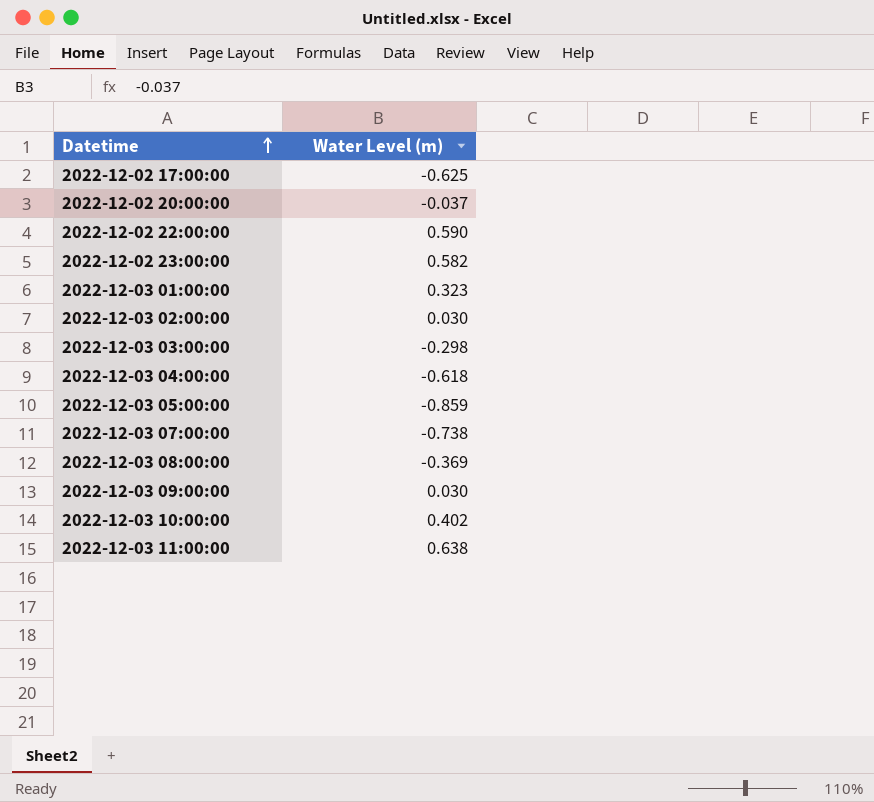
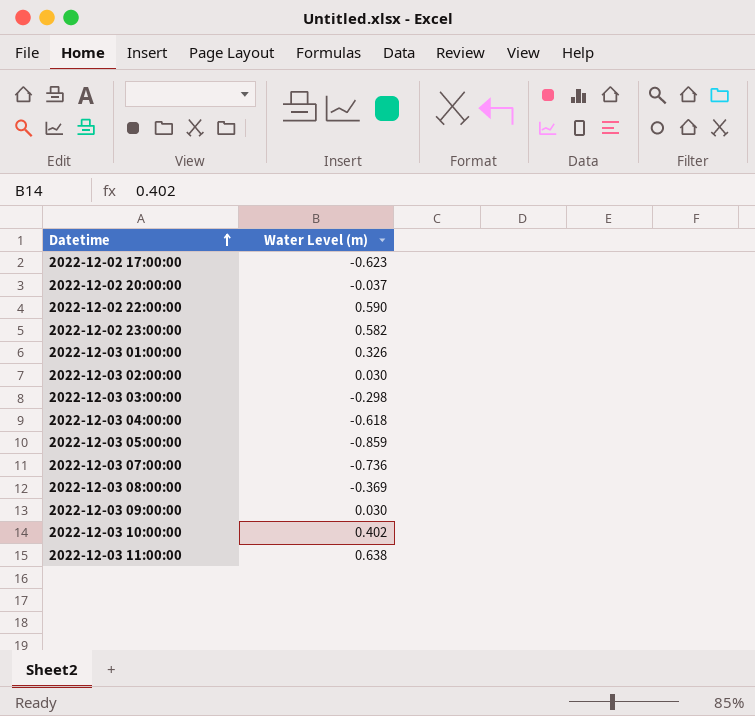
2022-12-02 17:00:00 | Water Level (m): -0.625 -> -0.623
2022-12-03 01:00:00 | Water Level (m): 0.323 -> 0.326
2022-12-03 07:00:00 | Water Level (m): -0.738 -> -0.736

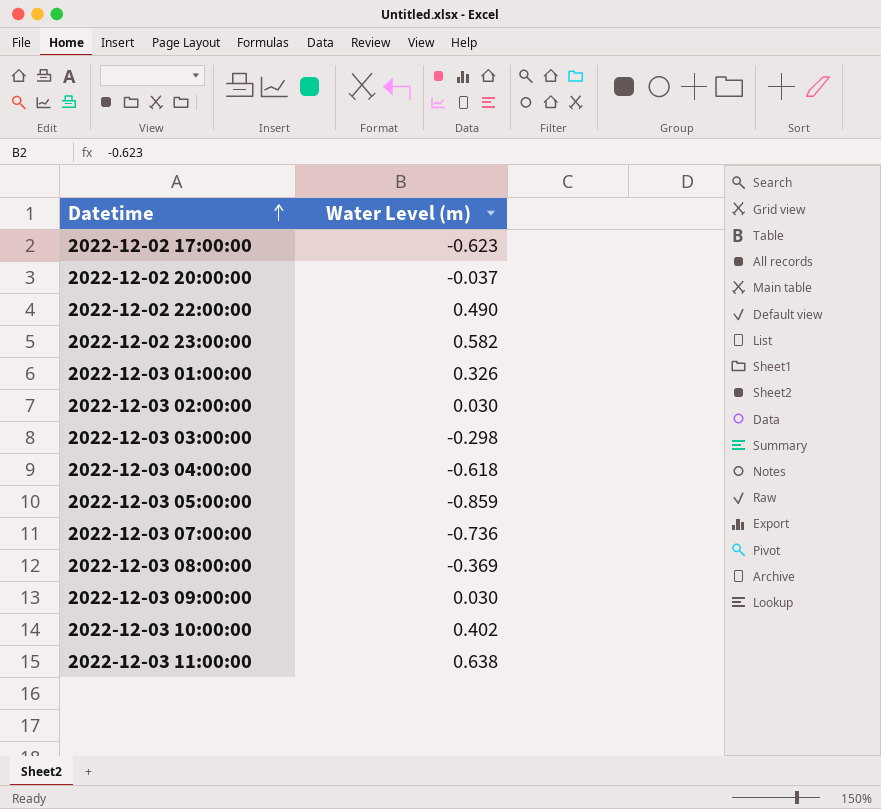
2022-12-02 22:00:00 | Water Level (m): 0.590 -> 0.490

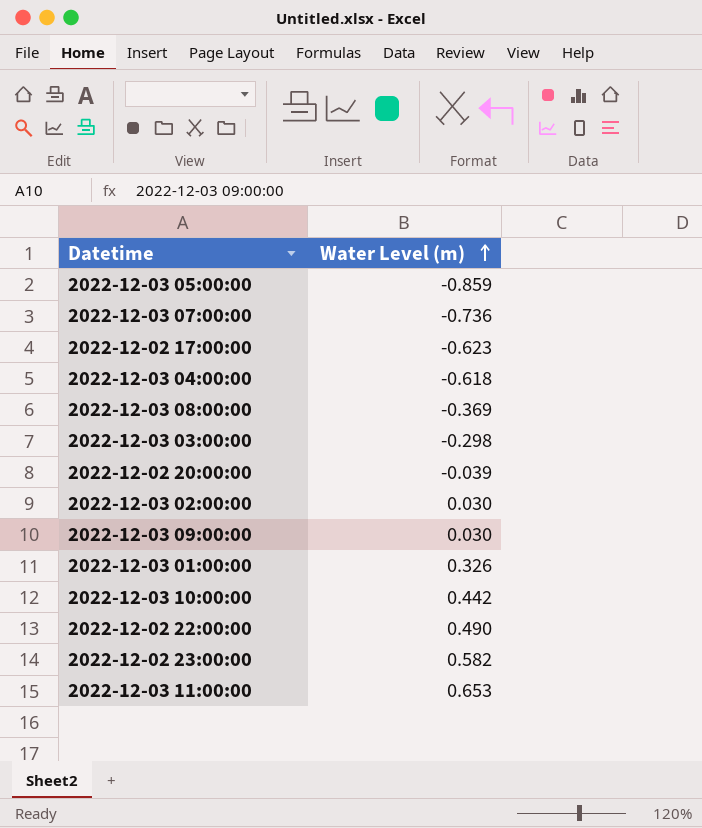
row order: Datetime ascending -> Water Level (m) ascending
2022-12-02 20:00:00 | Water Level (m): -0.037 -> -0.039
2022-12-03 10:00:00 | Water Level (m): 0.402 -> 0.442
2022-12-03 11:00:00 | Water Level (m): 0.638 -> 0.653

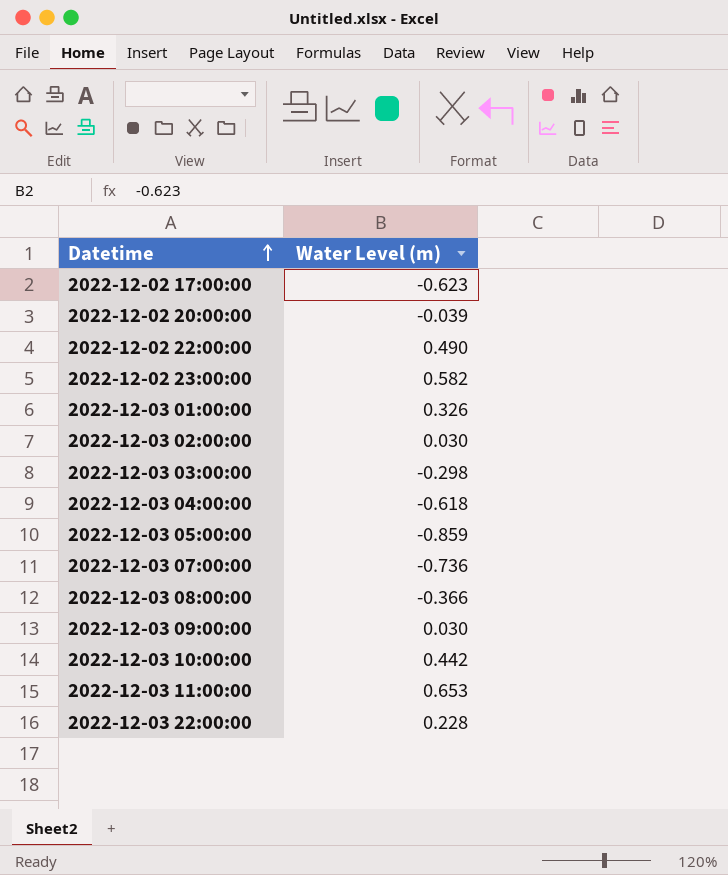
row order: Water Level (m) ascending -> Datetime ascending
2022-12-03 08:00:00 | Water Level (m): -0.369 -> -0.366
row 2022-12-03 22:00:00: none -> 0.228

